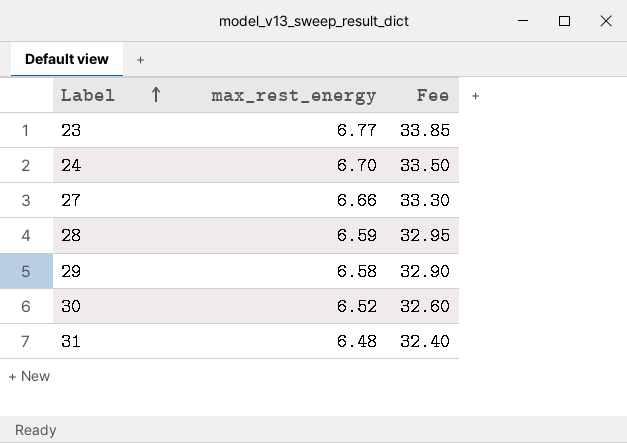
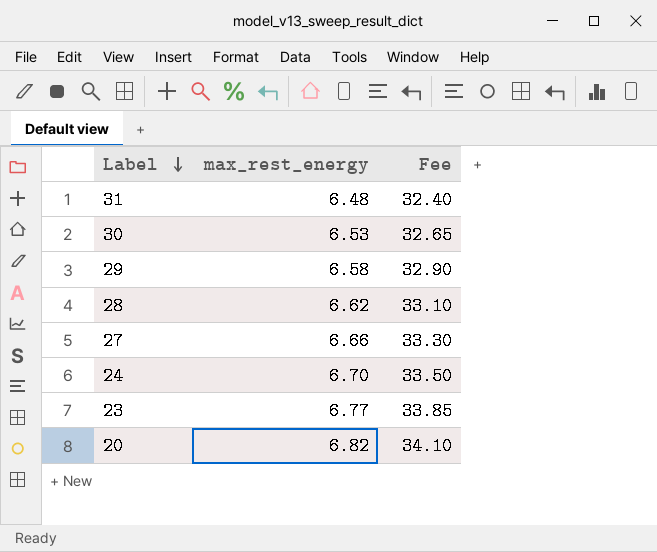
row order: Label ascending -> Label descending
30 | max_rest_energy: 6.52 -> 6.53
30 | Fee: 32.60 -> 32.65
28 | max_rest_energy: 6.59 -> 6.62
28 | Fee: 32.95 -> 33.10
row 20: none -> 6.82 | 34.10

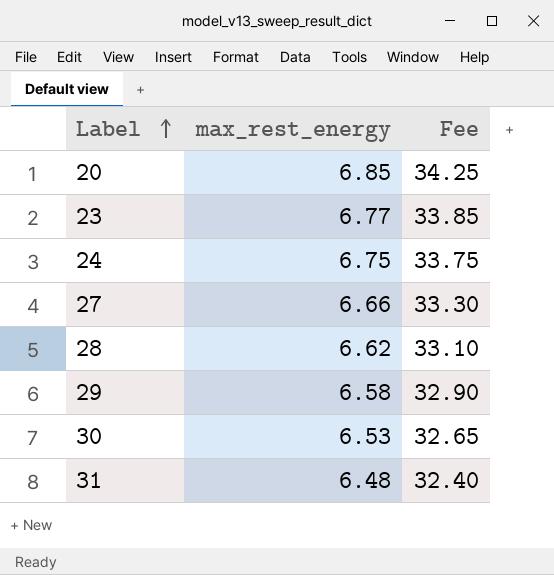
row order: Label descending -> Label ascending
20 | max_rest_energy: 6.82 -> 6.85
20 | Fee: 34.10 -> 34.25
24 | max_rest_energy: 6.70 -> 6.75
24 | Fee: 33.50 -> 33.75

